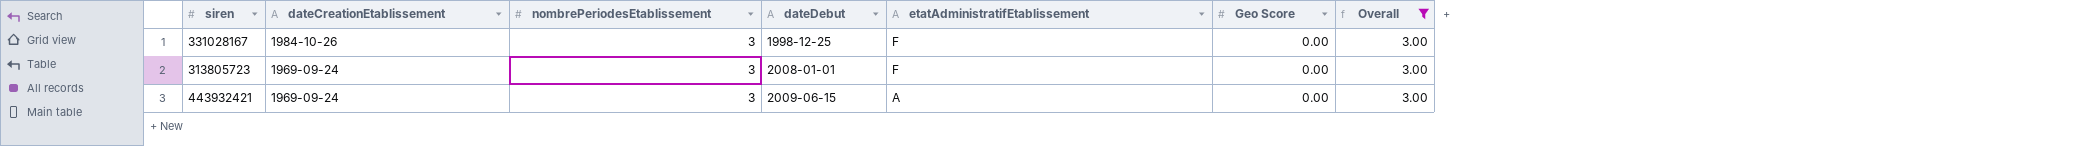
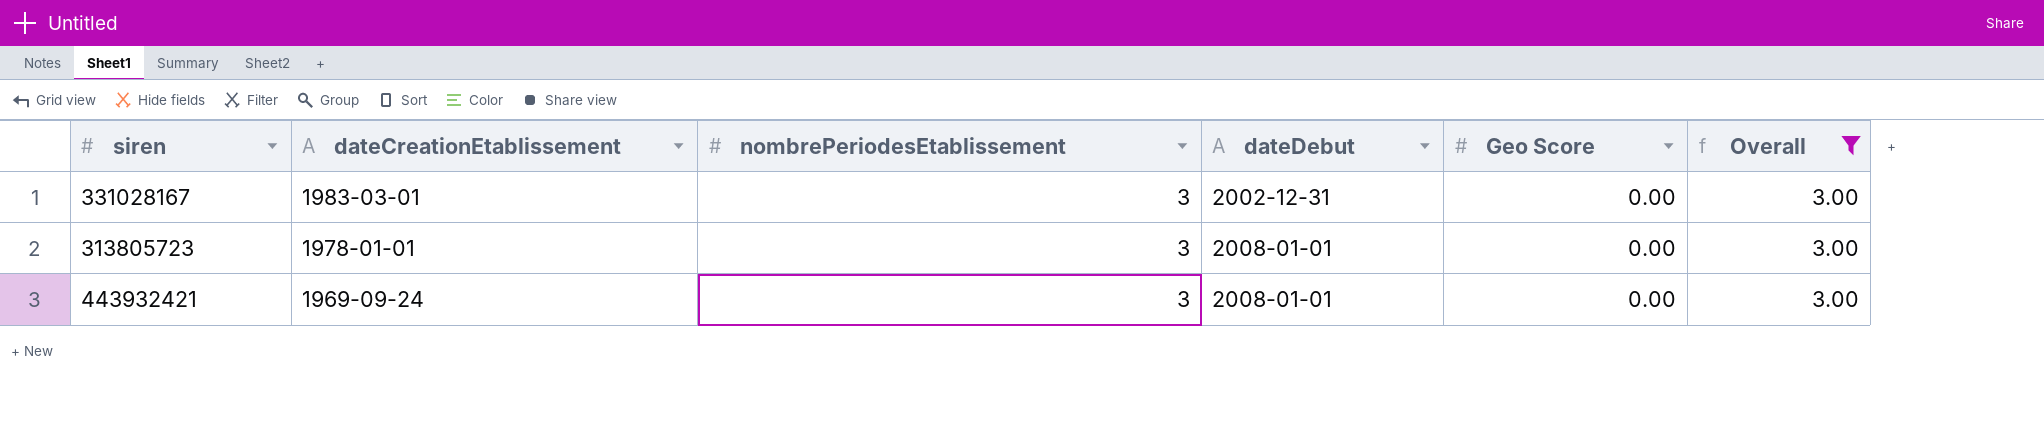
column etatAdministratifEtablissement | position: 5 -> none
331028167 | dateCreationEtablissement: 1984-10-26 -> 1983-03-01
331028167 | dateDebut: 1998-12-25 -> 2002-12-31
313805723 | dateCreationEtablissement: 1969-09-24 -> 1978-01-01
443932421 | dateDebut: 2009-06-15 -> 2008-01-01

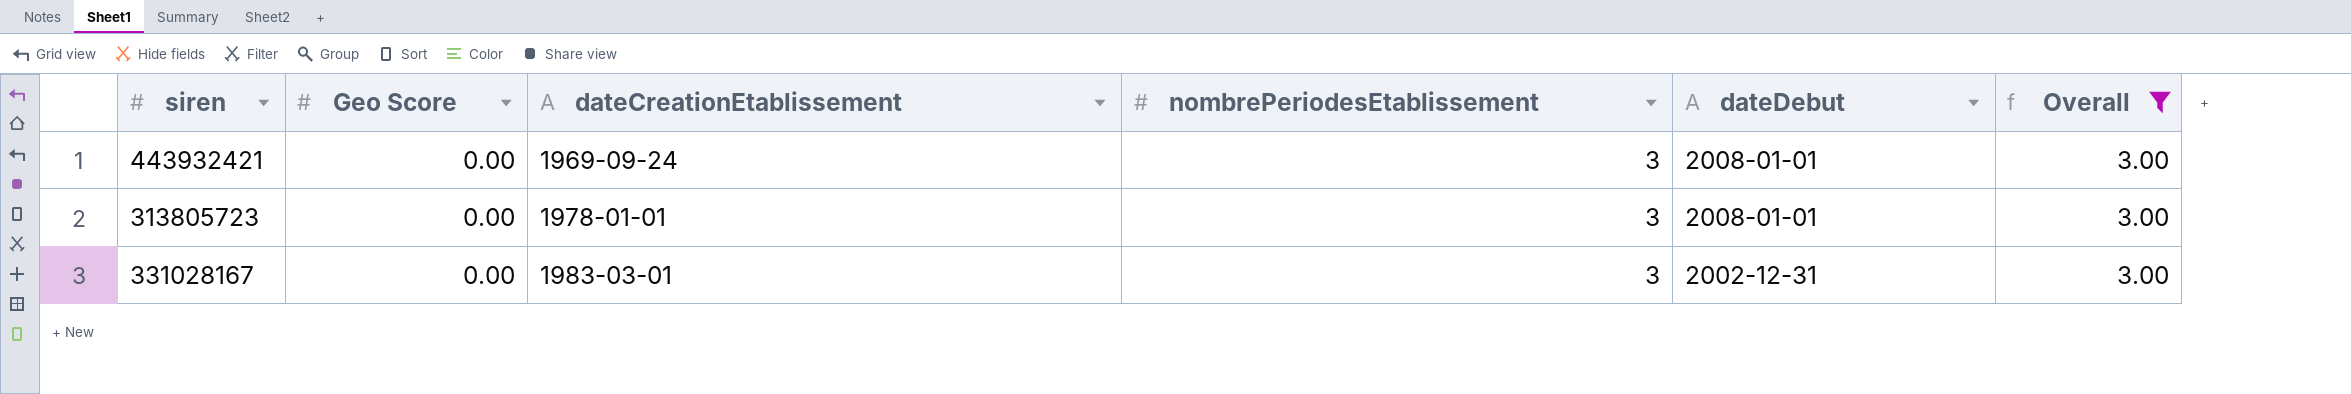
row order: dateCreationEtablissement descending -> dateCreationEtablissement ascending
column Geo Score | position: 5 -> 2

